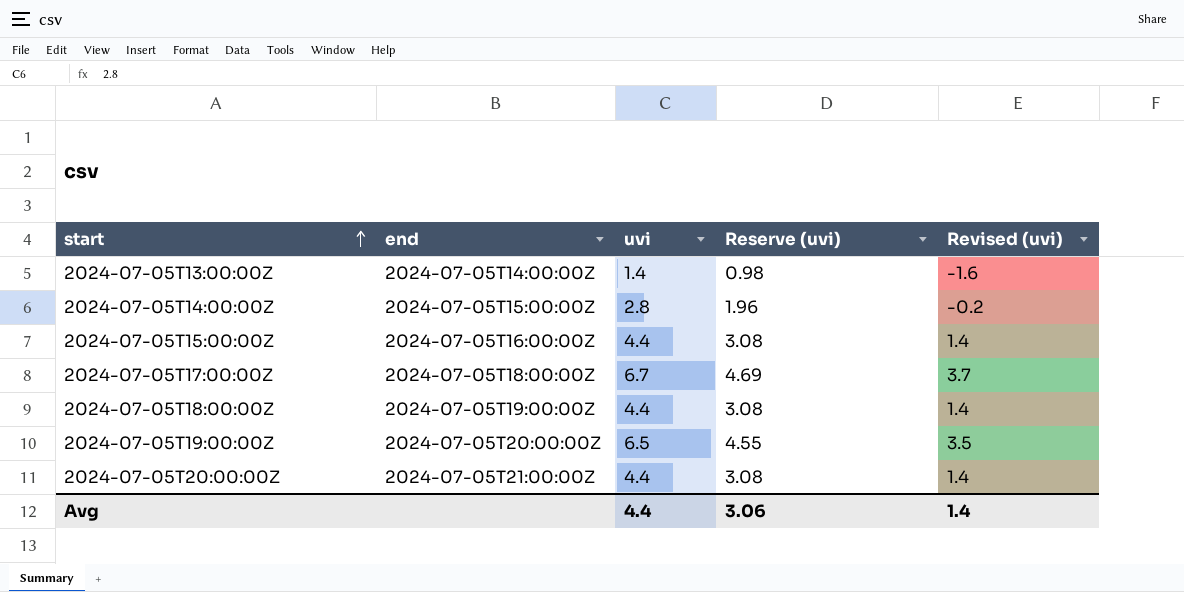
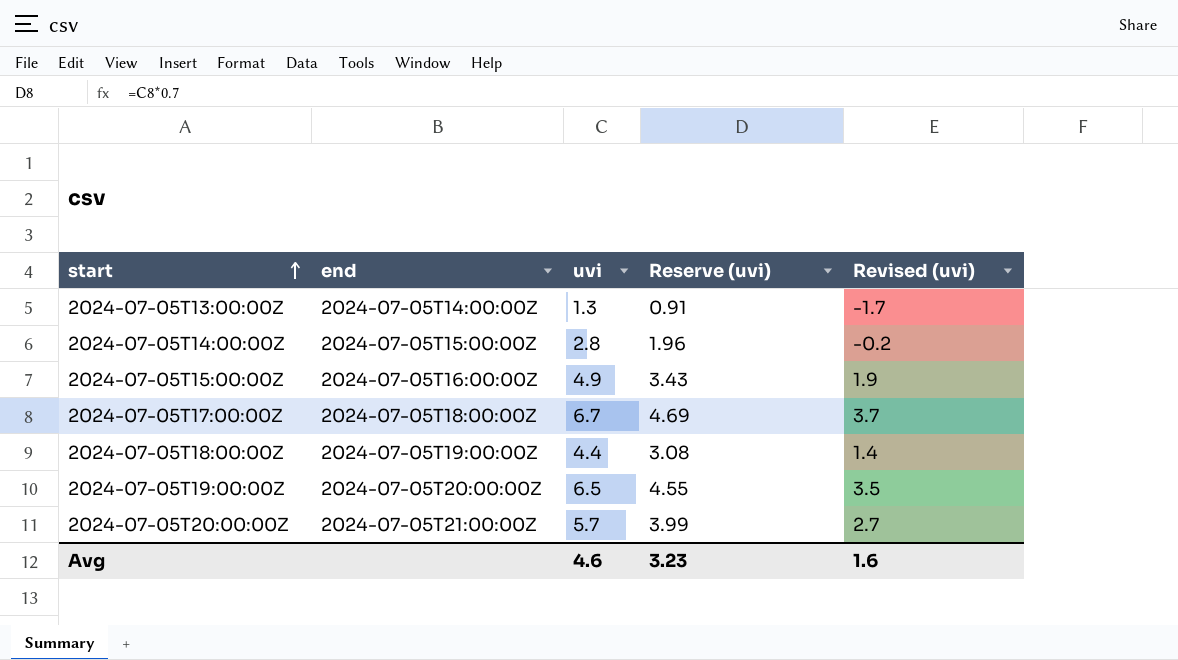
2024-07-05T13:00:00Z | uvi: 1.4 -> 1.3
2024-07-05T13:00:00Z | Reserve (uvi): 0.98 -> 0.91
2024-07-05T13:00:00Z | Revised (uvi): -1.6 -> -1.7
2024-07-05T15:00:00Z | uvi: 4.4 -> 4.9
2024-07-05T15:00:00Z | Reserve (uvi): 3.08 -> 3.43
2024-07-05T15:00:00Z | Revised (uvi): 1.4 -> 1.9
2024-07-05T20:00:00Z | uvi: 4.4 -> 5.7
2024-07-05T20:00:00Z | Reserve (uvi): 3.08 -> 3.99
2024-07-05T20:00:00Z | Revised (uvi): 1.4 -> 2.7
Avg | uvi: 4.4 -> 4.6
Avg | Reserve (uvi): 3.06 -> 3.23
Avg | Revised (uvi): 1.4 -> 1.6

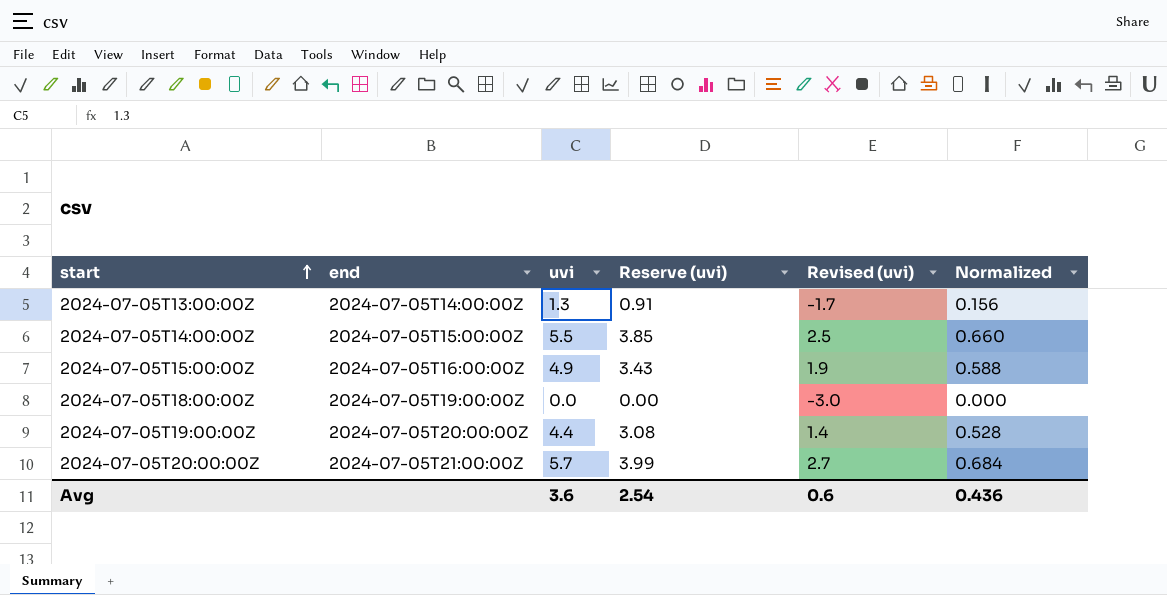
column Normalized | formula: none -> [uvi] * 0.12
row 2024-07-05T17:00:00Z: 2024-07-05T18:00:00Z | 6.7 | 4.69 | 3.7 -> none
2024-07-05T14:00:00Z | uvi: 2.8 -> 5.5
2024-07-05T14:00:00Z | Reserve (uvi): 1.96 -> 3.85
2024-07-05T14:00:00Z | Revised (uvi): -0.2 -> 2.5
2024-07-05T18:00:00Z | uvi: 4.4 -> 0.0
2024-07-05T18:00:00Z | Reserve (uvi): 3.08 -> 0.00
2024-07-05T18:00:00Z | Revised (uvi): 1.4 -> -3.0
2024-07-05T19:00:00Z | uvi: 6.5 -> 4.4
2024-07-05T19:00:00Z | Reserve (uvi): 4.55 -> 3.08
2024-07-05T19:00:00Z | Revised (uvi): 3.5 -> 1.4
Avg | uvi: 4.6 -> 3.6
Avg | Reserve (uvi): 3.23 -> 2.54
Avg | Revised (uvi): 1.6 -> 0.6

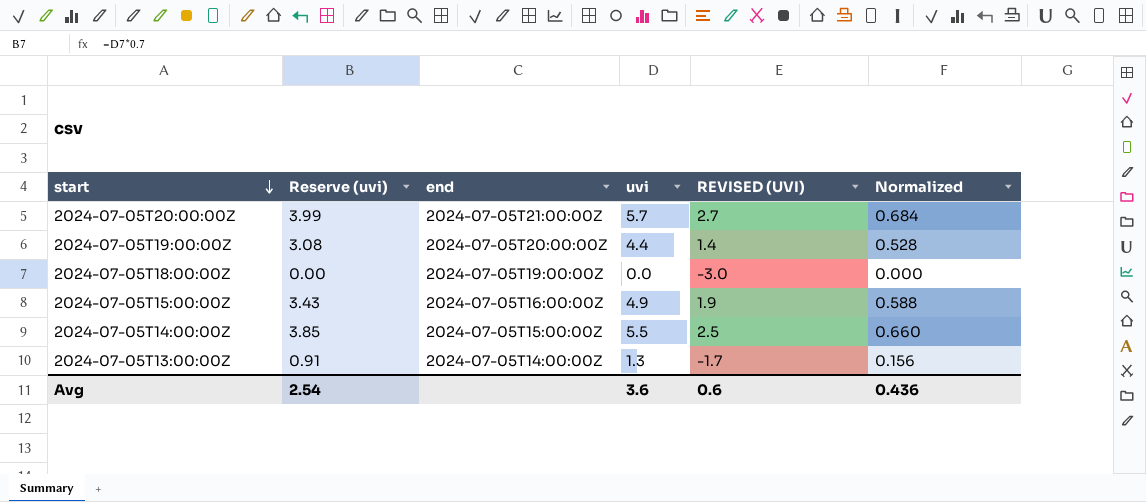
row order: start ascending -> start descending
column Reserve (uvi) | position: 4 -> 2
column name: Revised (uvi) -> REVISED (UVI)

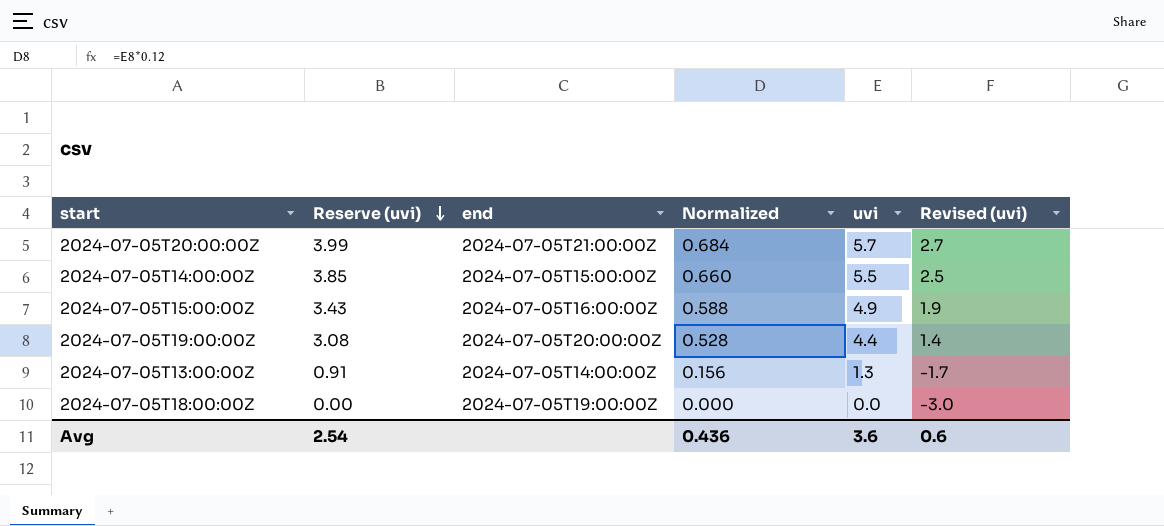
row order: start descending -> Reserve (uvi) descending
column Normalized | position: 6 -> 4
column name: REVISED (UVI) -> Revised (uvi)

